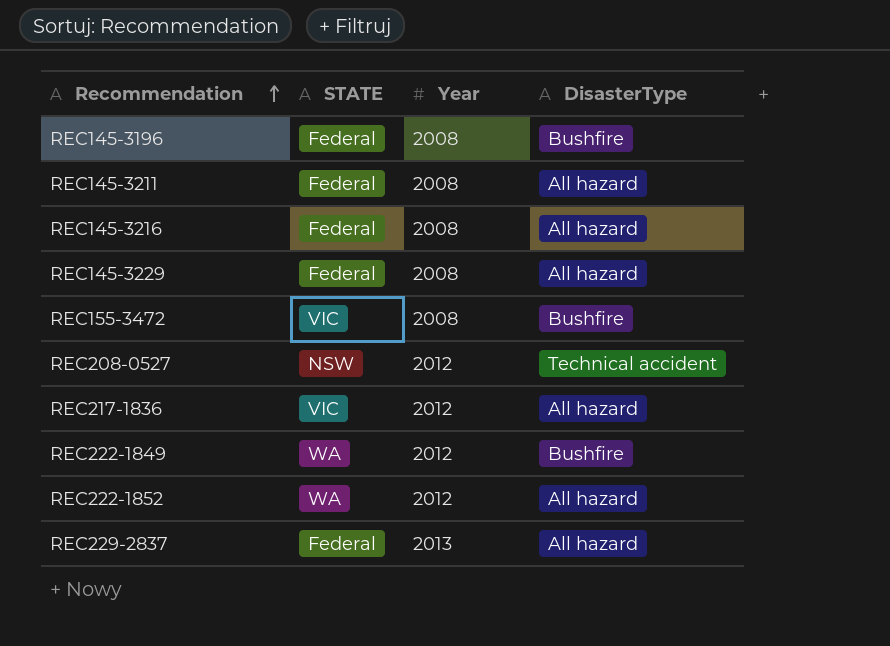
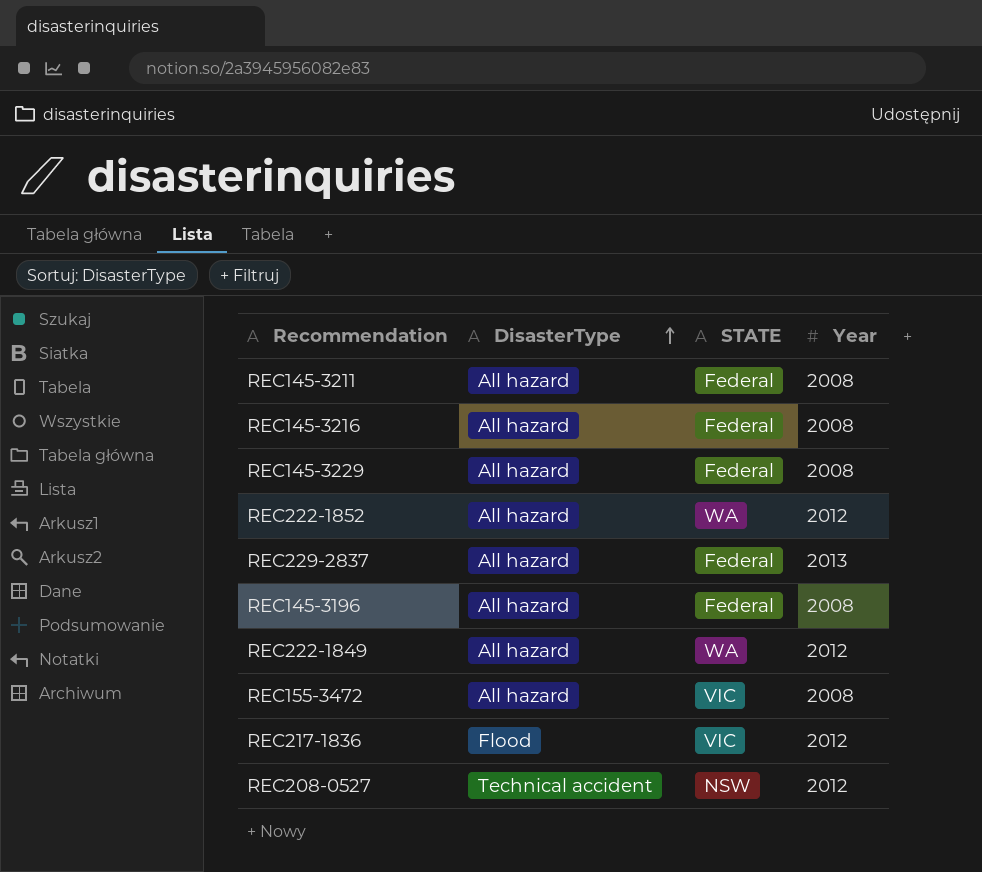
row order: Recommendation ascending -> DisasterType ascending
column DisasterType | position: 4 -> 2
REC145-3196 | DisasterType: Bushfire -> All hazard
REC222-1849 | DisasterType: Bushfire -> All hazard
REC155-3472 | DisasterType: Bushfire -> All hazard
REC217-1836 | DisasterType: All hazard -> Flood

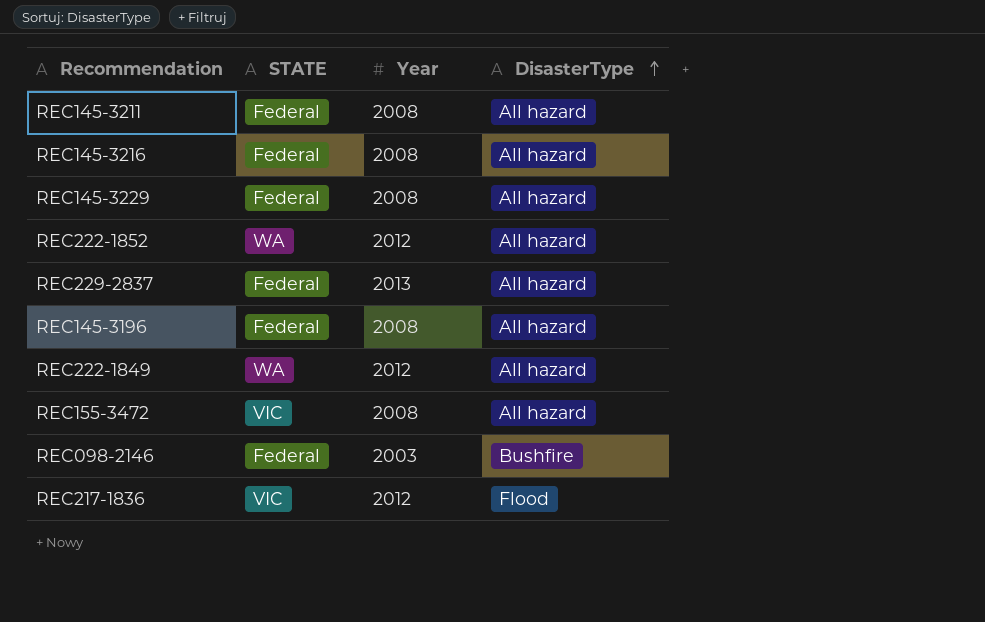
column DisasterType | position: 2 -> 4
row REC208-0527: Technical accident | NSW | 2012 -> none
row REC098-2146: none -> Federal | 2003 | Bushfire

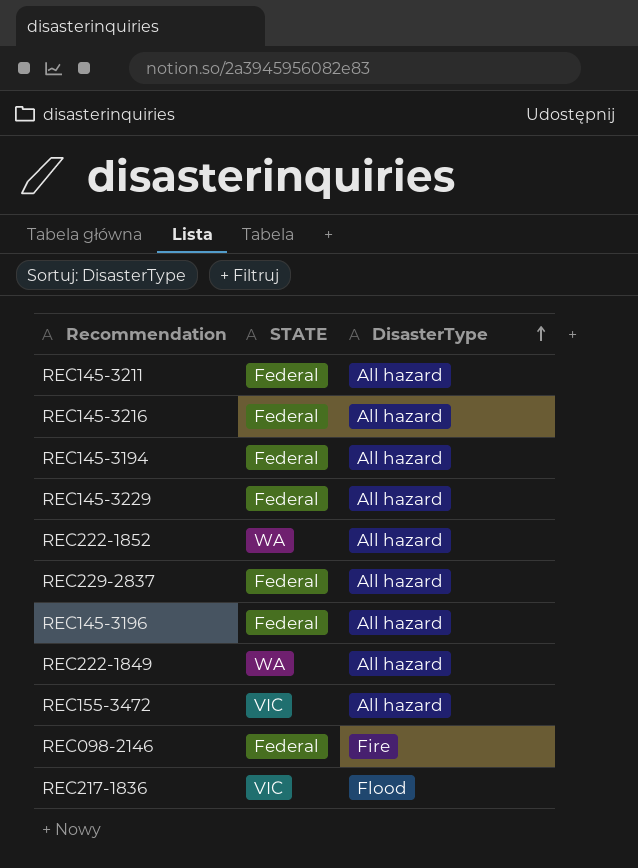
column Year | position: 3 -> none
row REC145-3194: none -> Federal | All hazard
REC098-2146 | DisasterType: Bushfire -> Fire

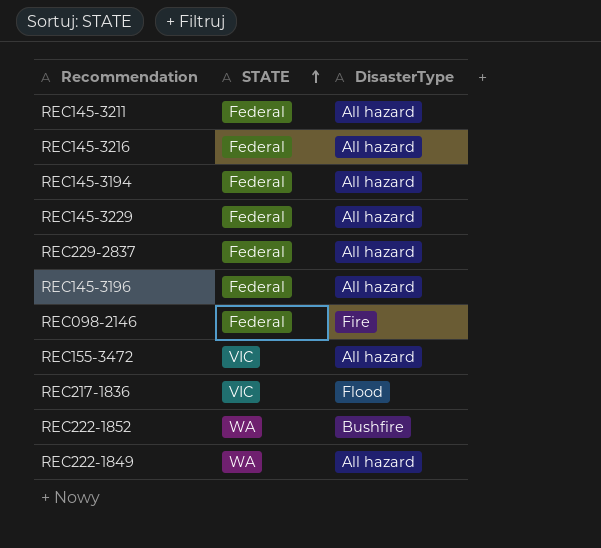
row order: DisasterType ascending -> STATE ascending
REC222-1852 | DisasterType: All hazard -> Bushfire

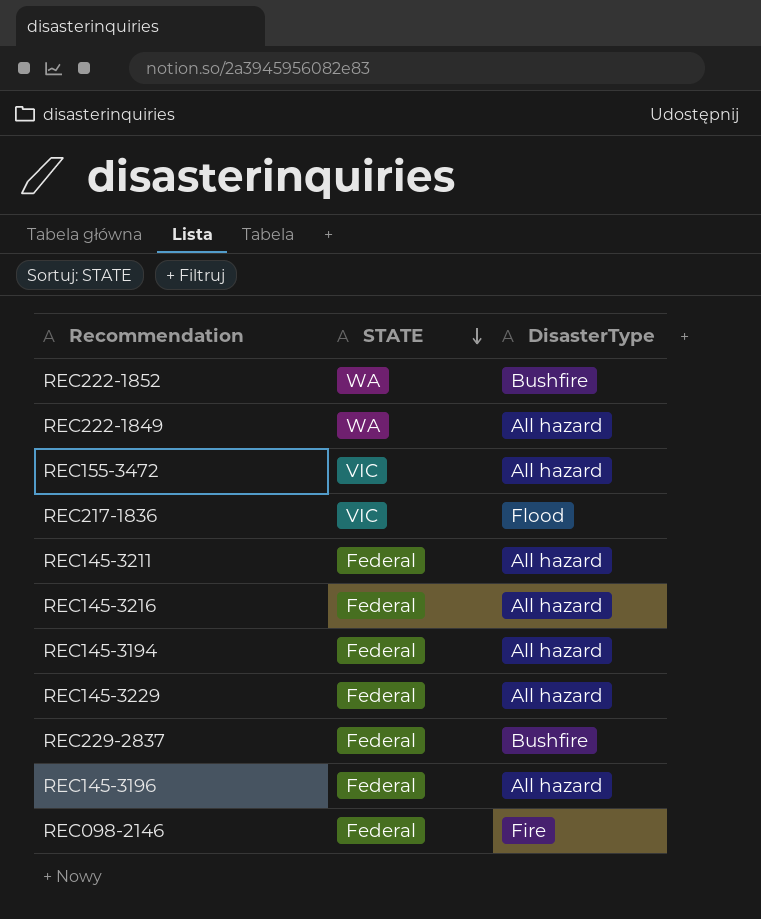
row order: STATE ascending -> STATE descending
REC229-2837 | DisasterType: All hazard -> Bushfire

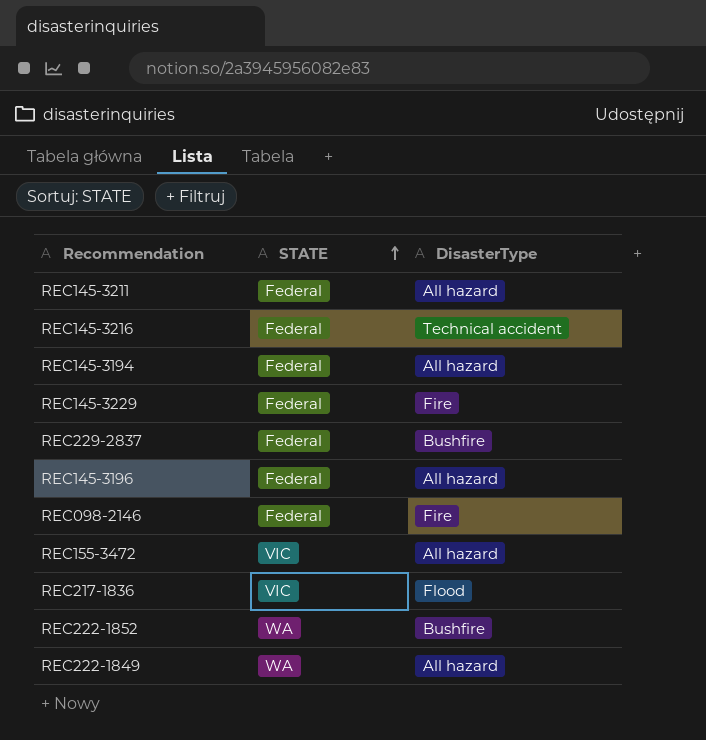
row order: STATE descending -> STATE ascending
REC145-3216 | DisasterType: All hazard -> Technical accident
REC145-3229 | DisasterType: All hazard -> Fire

